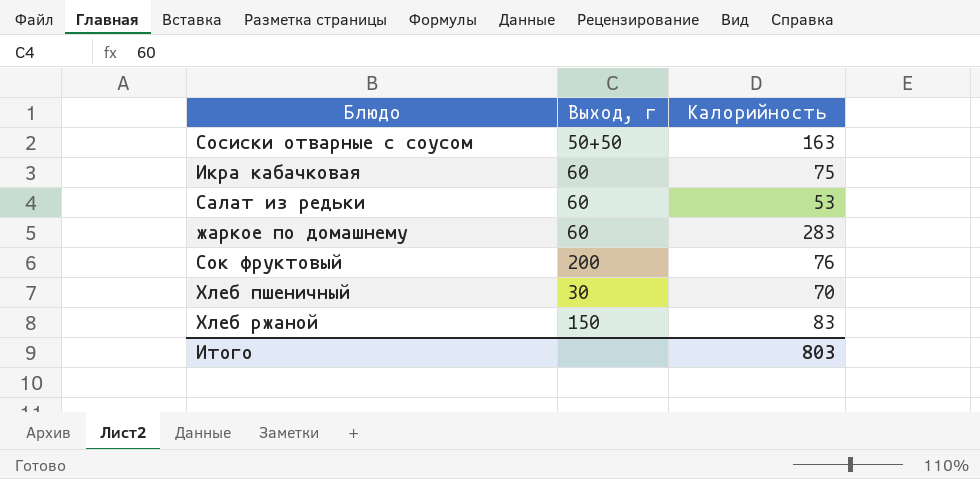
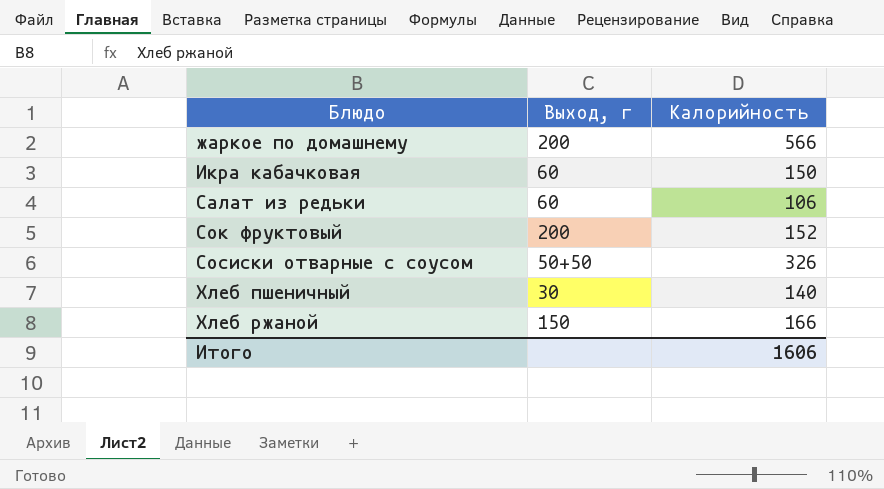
row order: none -> Блюдо ascending
жаркое по домашнему | Выход, г: 60 -> 200
жаркое по домашнему | Калорийность: 283 -> 566
Икра кабачковая | Калорийность: 75 -> 150
Салат из редьки | Калорийность: 53 -> 106
Сок фруктовый | Калорийность: 76 -> 152
Сосиски отварные с соусом | Калорийность: 163 -> 326
Хлеб пшеничный | Калорийность: 70 -> 140
Хлеб ржаной | Калорийность: 83 -> 166
Итого | Калорийность: 803 -> 1606

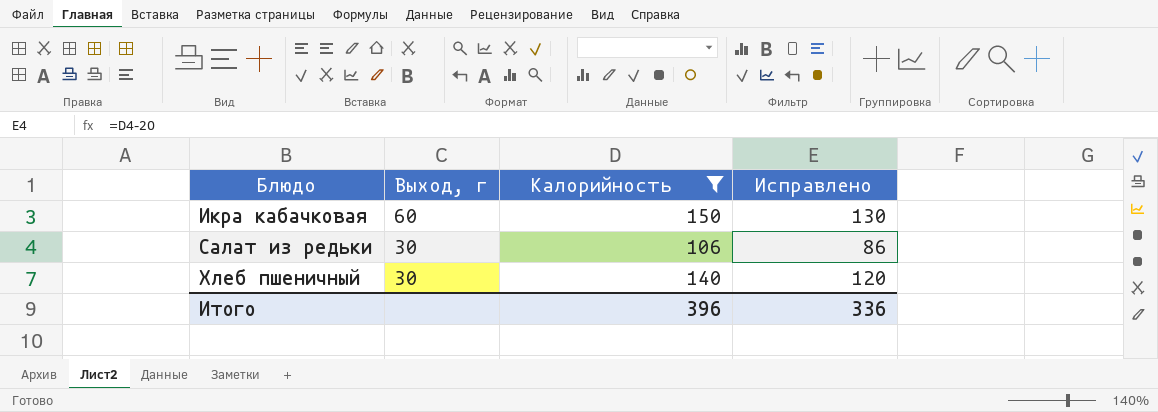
filter: none -> Калорийность <= 150
column Исправлено | formula: none -> [Калорийность] - 20
Салат из редьки | Выход, г: 60 -> 30
Итого | Калорийность: 1606 -> 396

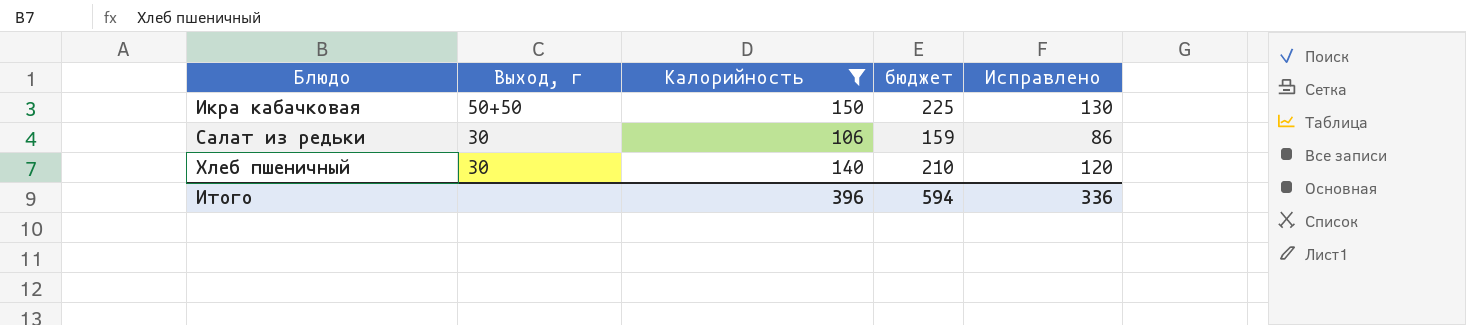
column бюджет | formula: none -> [Калорийность] * 1,5
Икра кабачковая | Выход, г: 60 -> 50+50

